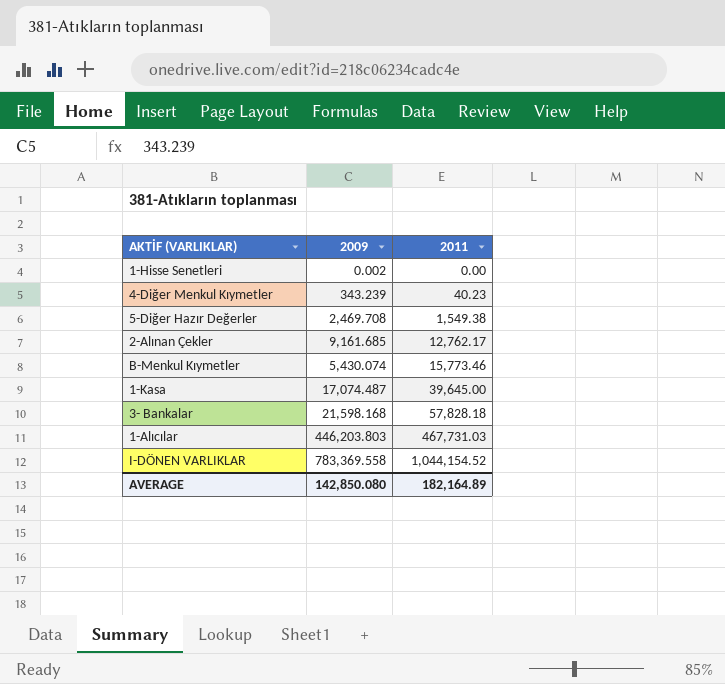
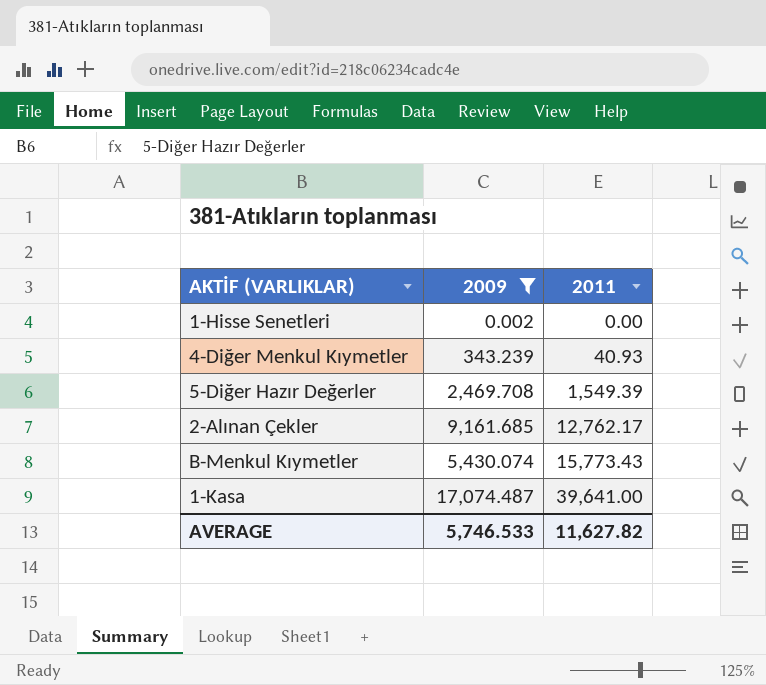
filter: none -> 2009 <= 17,074.487
4-Diğer Menkul Kıymetler | 2011: 40.23 -> 40.93
5-Diğer Hazır Değerler | 2011: 1,549.38 -> 1,549.39
B-Menkul Kıymetler | 2011: 15,773.46 -> 15,773.43
1-Kasa | 2011: 39,645.00 -> 39,641.00
AVERAGE | 2009: 142,850.080 -> 5,746.533
AVERAGE | 2011: 182,164.89 -> 11,627.82

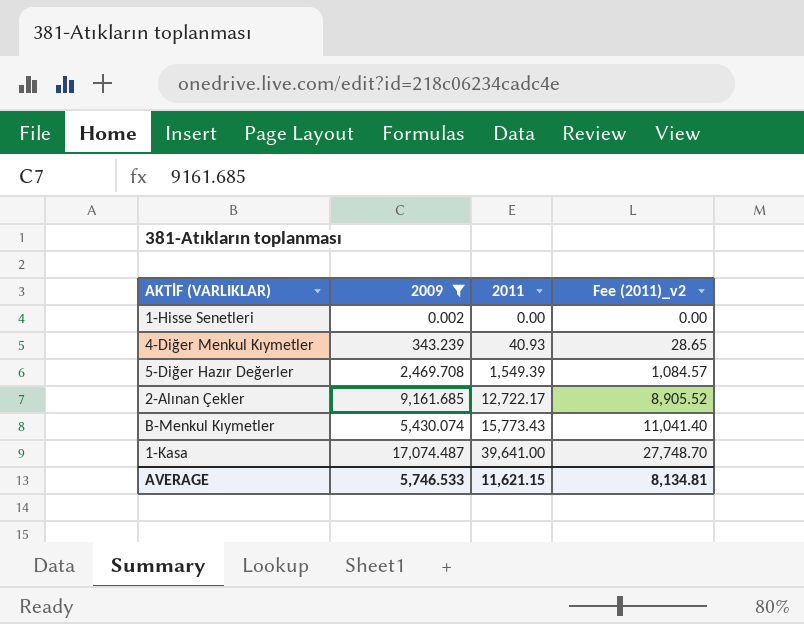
column Fee (2011)_v2 | formula: none -> [2011] * 0.7
2-Alınan Çekler | 2011: 12,762.17 -> 12,722.17
AVERAGE | 2011: 11,627.82 -> 11,621.15

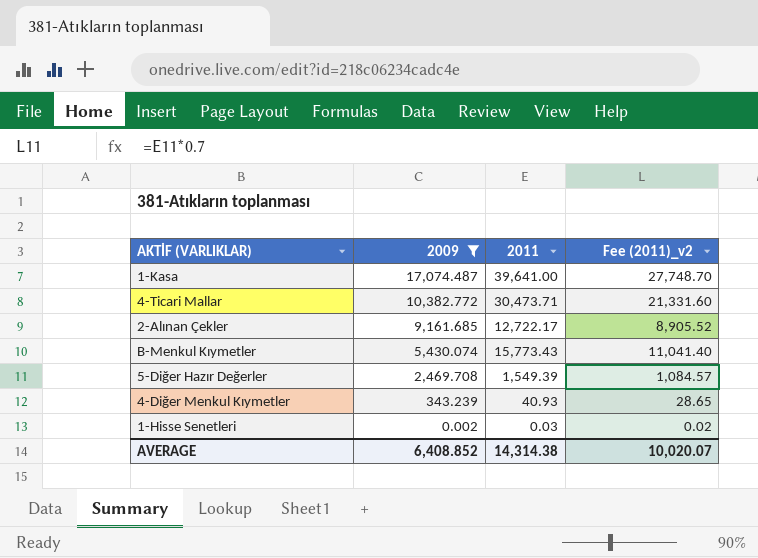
row order: 2011 ascending -> 2009 descending
row 4-Ticari Mallar: none -> 10,382.772 | 30,473.71 | 21,331.60
1-Hisse Senetleri | 2011: 0.00 -> 0.03
1-Hisse Senetleri | Fee (2011)_v2: 0.00 -> 0.02
AVERAGE | 2009: 5,746.533 -> 6,408.852
AVERAGE | 2011: 11,621.15 -> 14,314.38
AVERAGE | Fee (2011)_v2: 8,134.81 -> 10,020.07

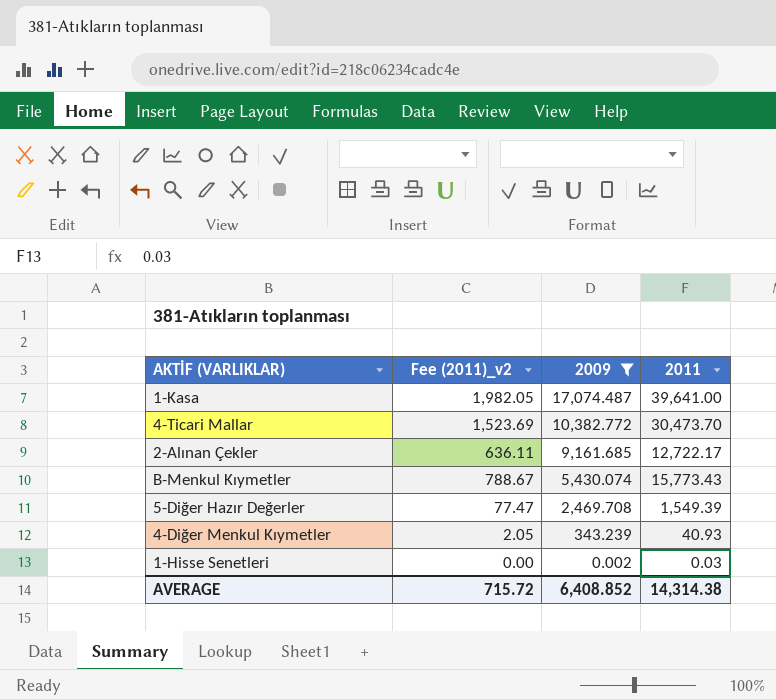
column Fee (2011)_v2 | formula: [2011] * 0.7 -> [2011] * 0.05
column Fee (2011)_v2 | position: 4 -> 2
4-Ticari Mallar | 2011: 30,473.71 -> 30,473.70
AVERAGE | Fee (2011)_v2: 10,020.07 -> 715.72

